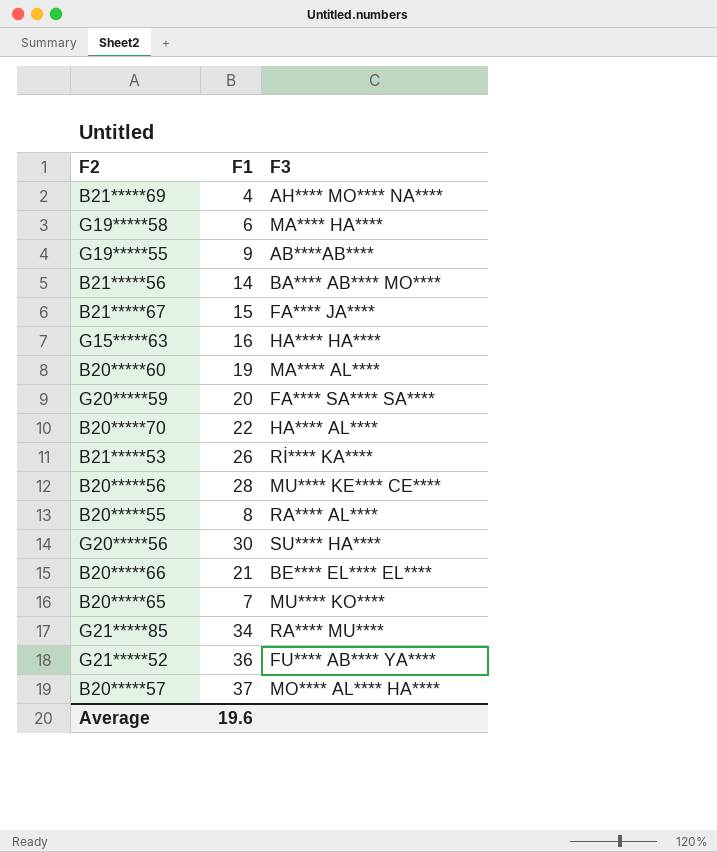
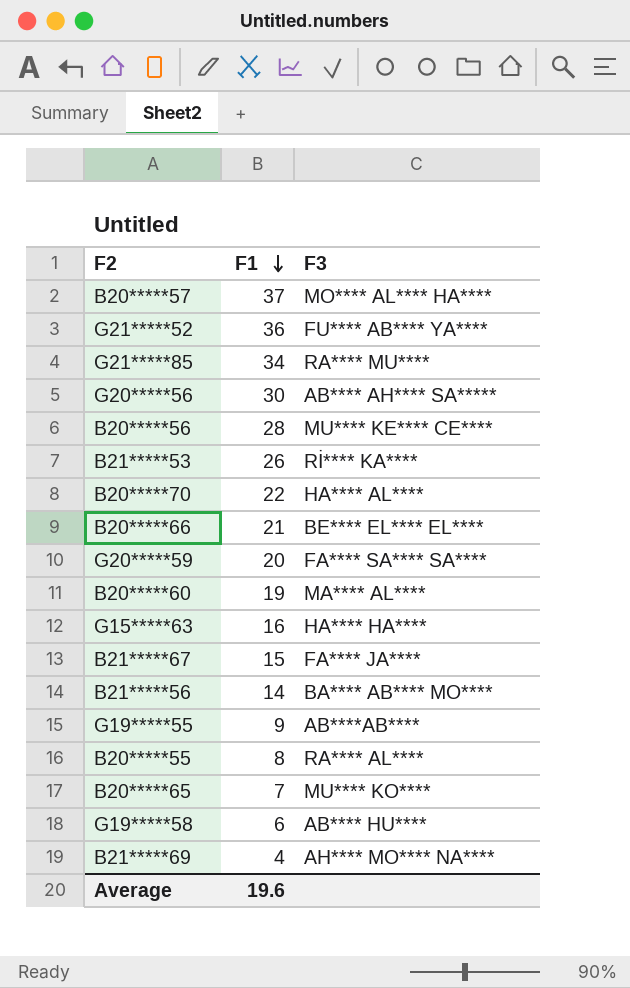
row order: none -> F1 descending
G20*****56 | F3: SU**** HA**** -> AB**** AH**** SA*****
G19*****58 | F3: MA**** HA**** -> AB**** HU****

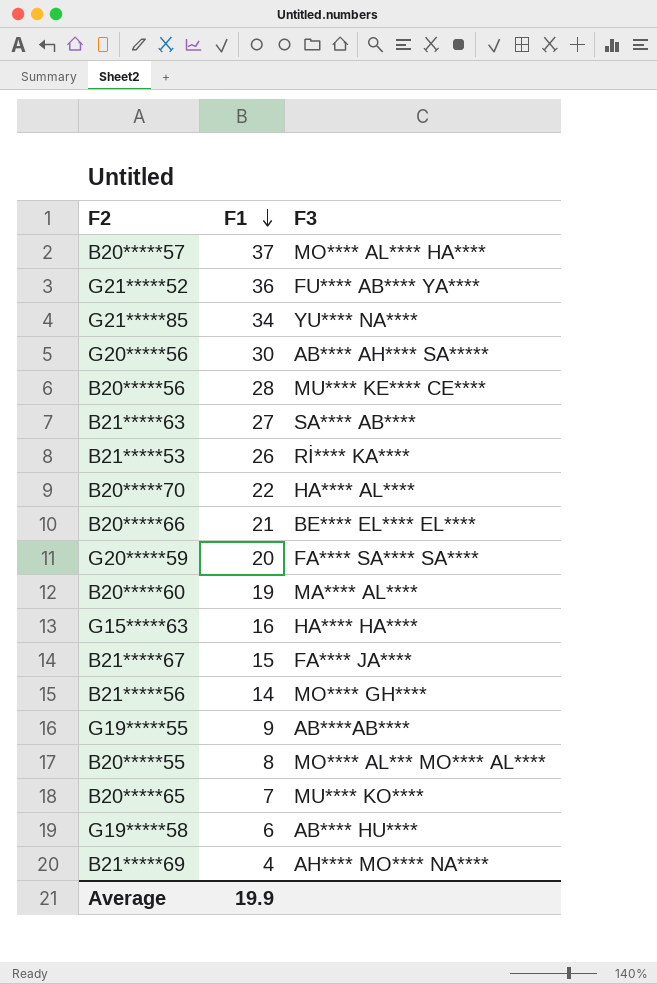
G21*****85 | F3: RA**** MU**** -> YU**** NA****
row B21*****63: none -> 27 | SA**** AB****
B21*****56 | F3: BA**** AB**** MO**** -> MO**** GH****
B20*****55 | F3: RA**** AL**** -> MO**** AL*** MO**** AL****
Average | F1: 19.6 -> 19.9

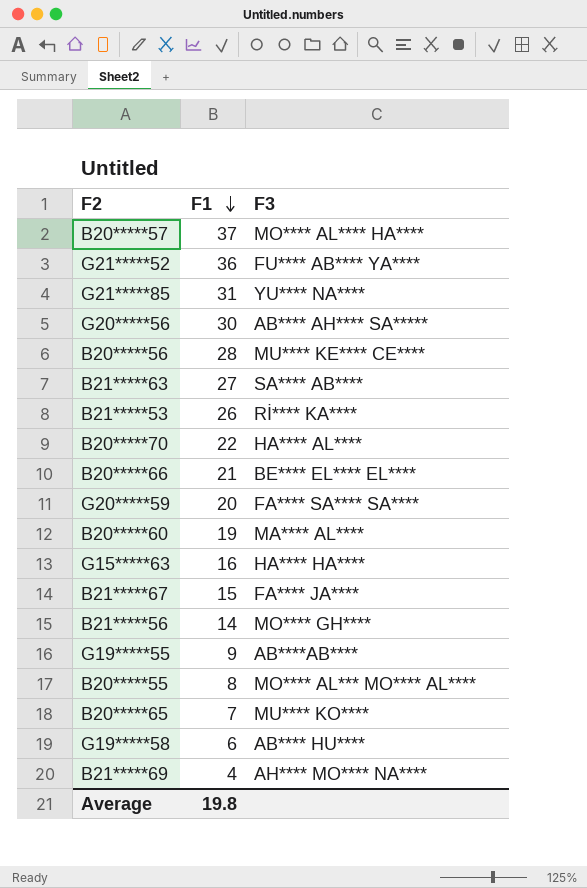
G21*****85 | F1: 34 -> 31
Average | F1: 19.9 -> 19.8

